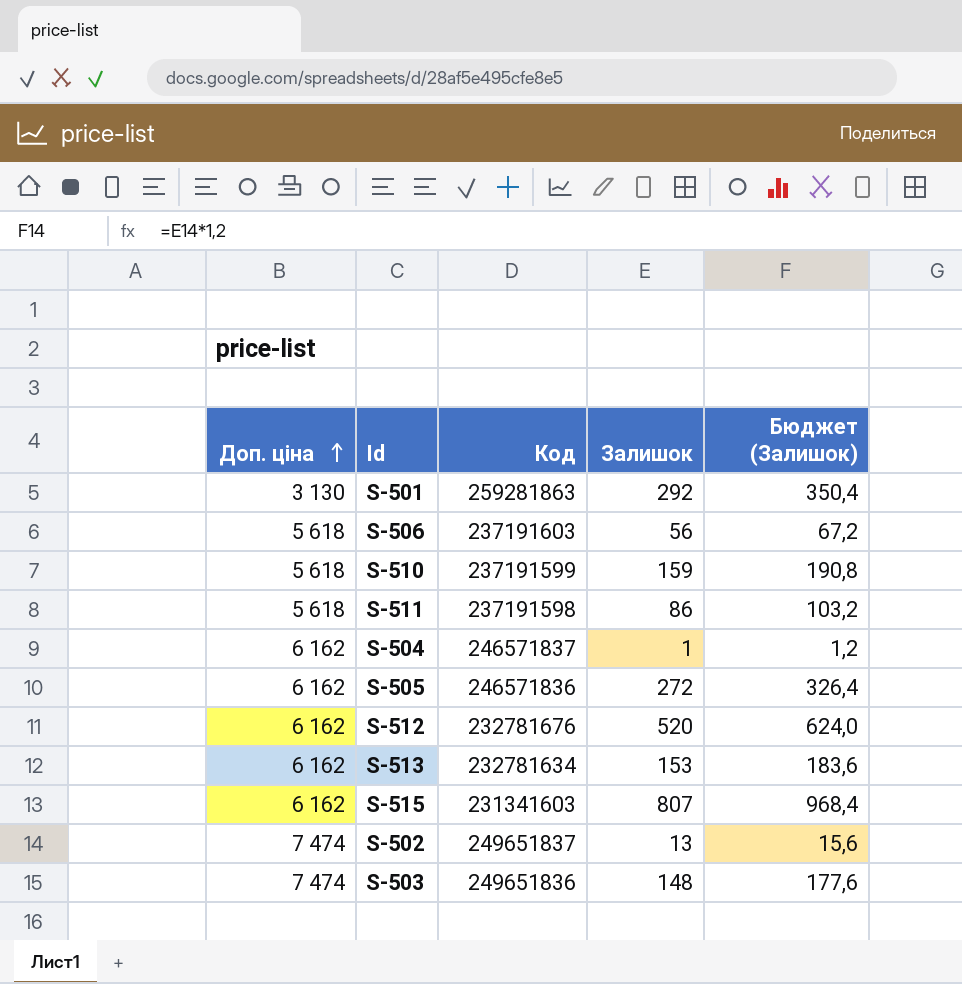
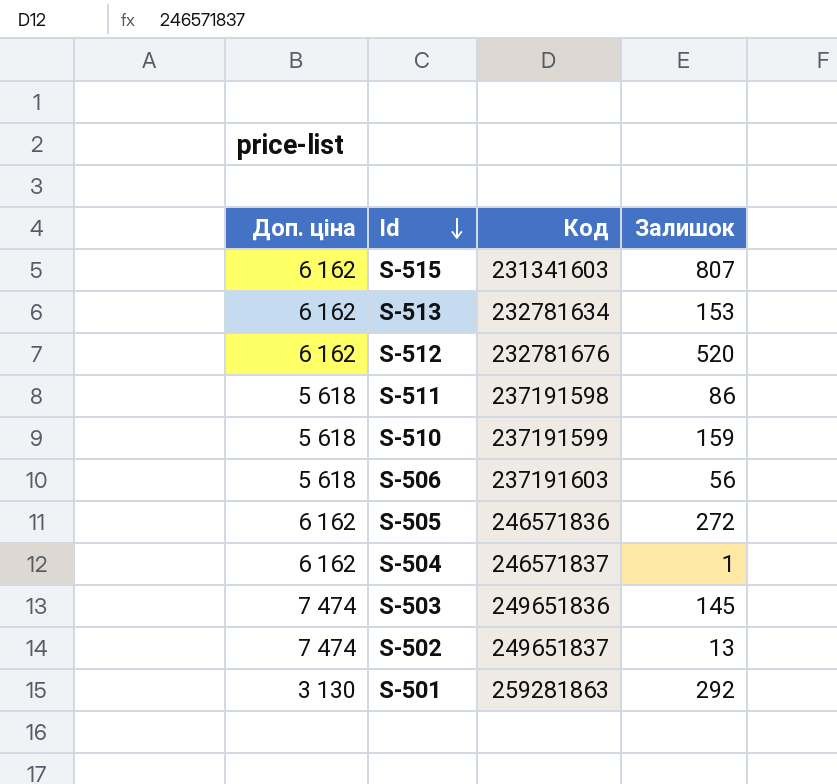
row order: Доп. ціна ascending -> Id descending
column Бюджет (Залишок) | formula: [Залишок] * 1,2 -> none
S-503 | Залишок: 148 -> 145

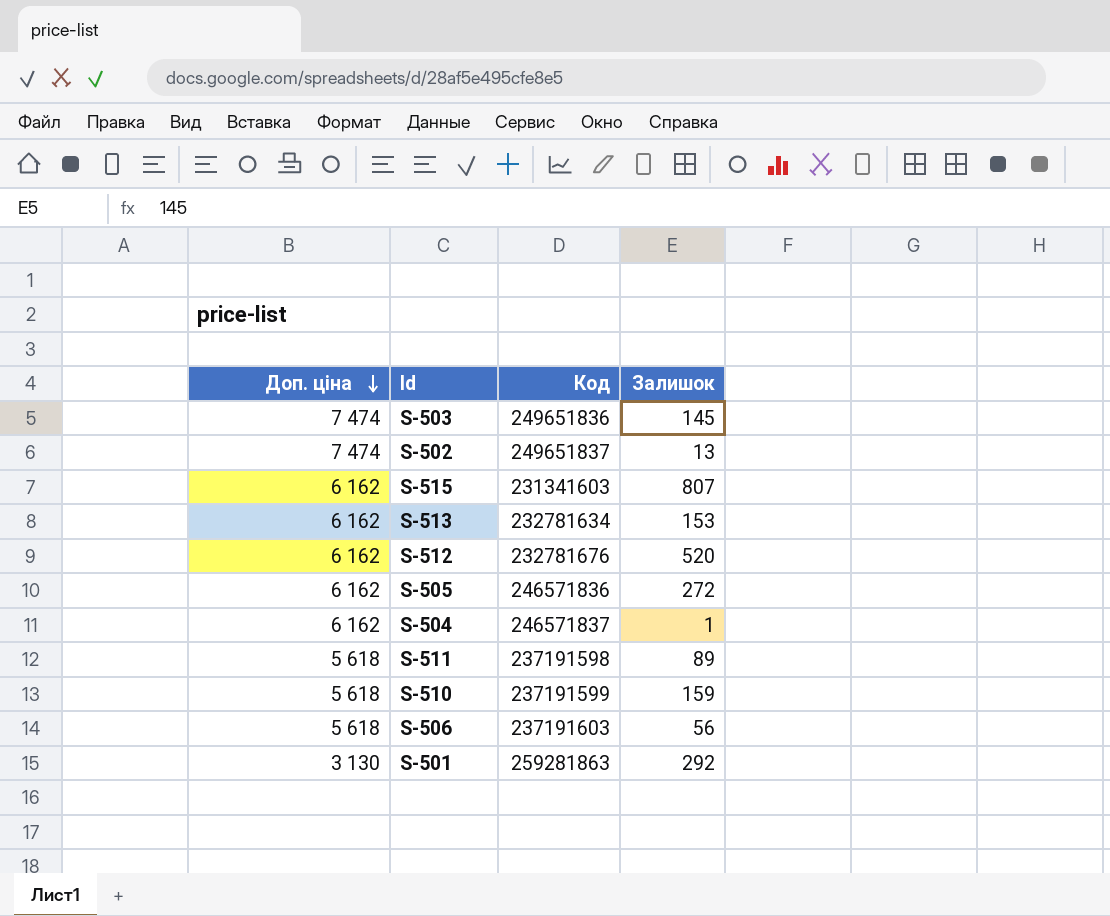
row order: Id descending -> Доп. ціна descending
S-511 | Залишок: 86 -> 89

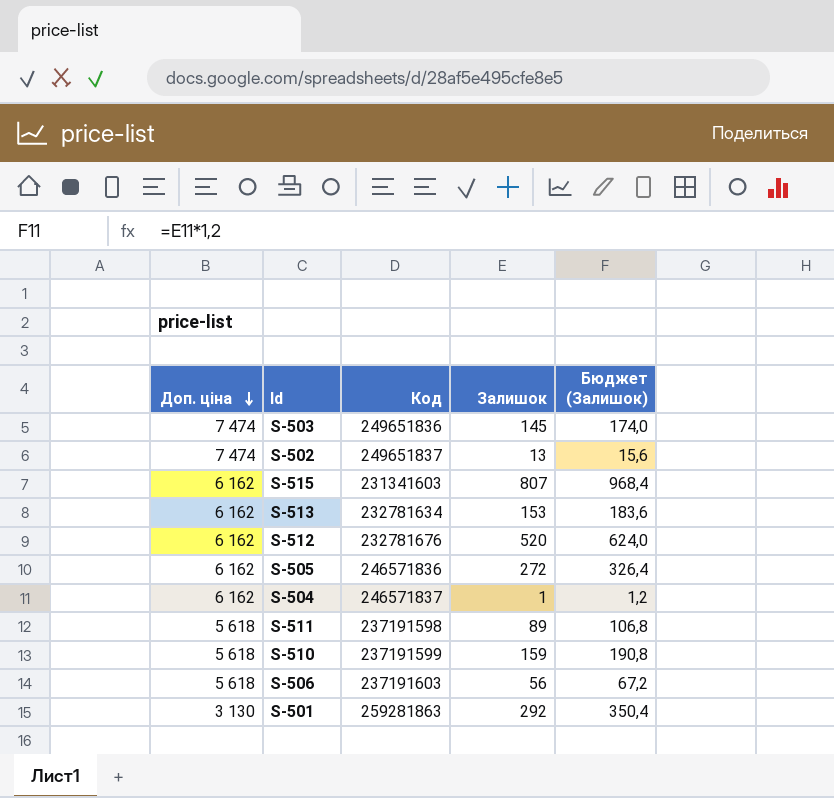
column Бюджет (Залишок) | formula: none -> [Залишок] * 1,2

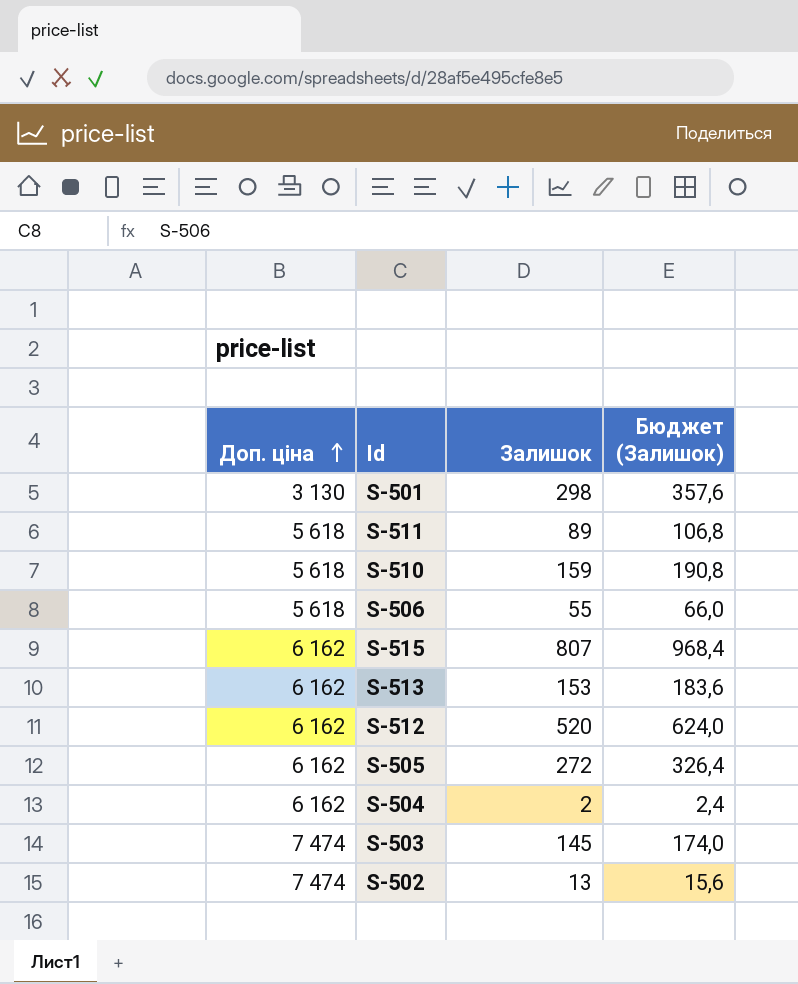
row order: Доп. ціна descending -> Доп. ціна ascending
column Код | position: 3 -> none
S-501 | Залишок: 292 -> 298
S-501 | Бюджет (Залишок): 350,4 -> 357,6
S-506 | Залишок: 56 -> 55
S-506 | Бюджет (Залишок): 67,2 -> 66,0
S-504 | Залишок: 1 -> 2
S-504 | Бюджет (Залишок): 1,2 -> 2,4

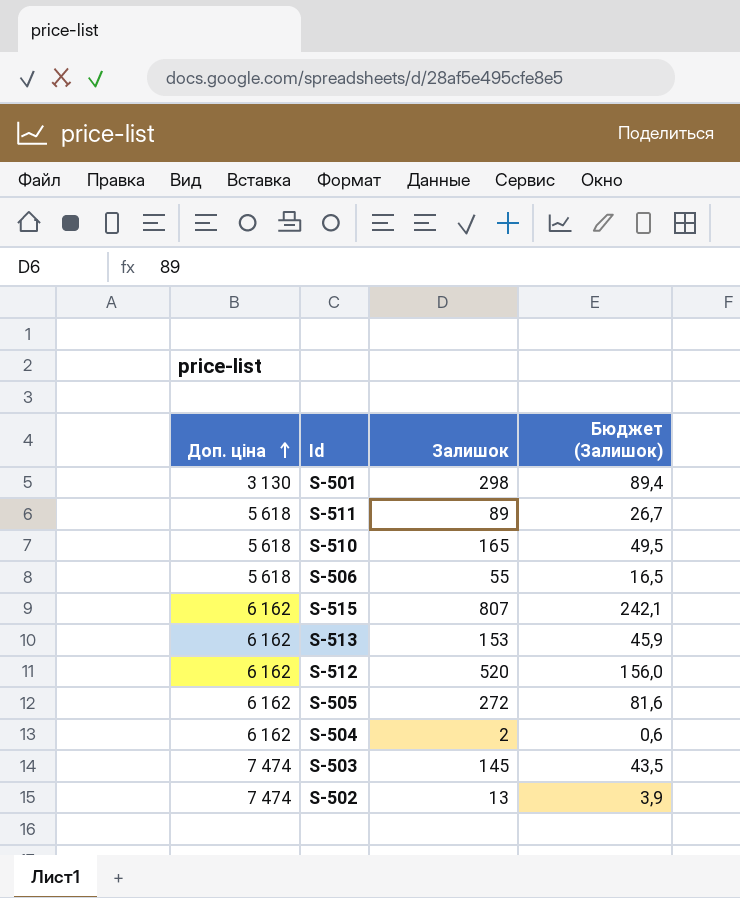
column Бюджет (Залишок) | formula: [Залишок] * 1,2 -> [Залишок] * 0,3
S-510 | Залишок: 159 -> 165

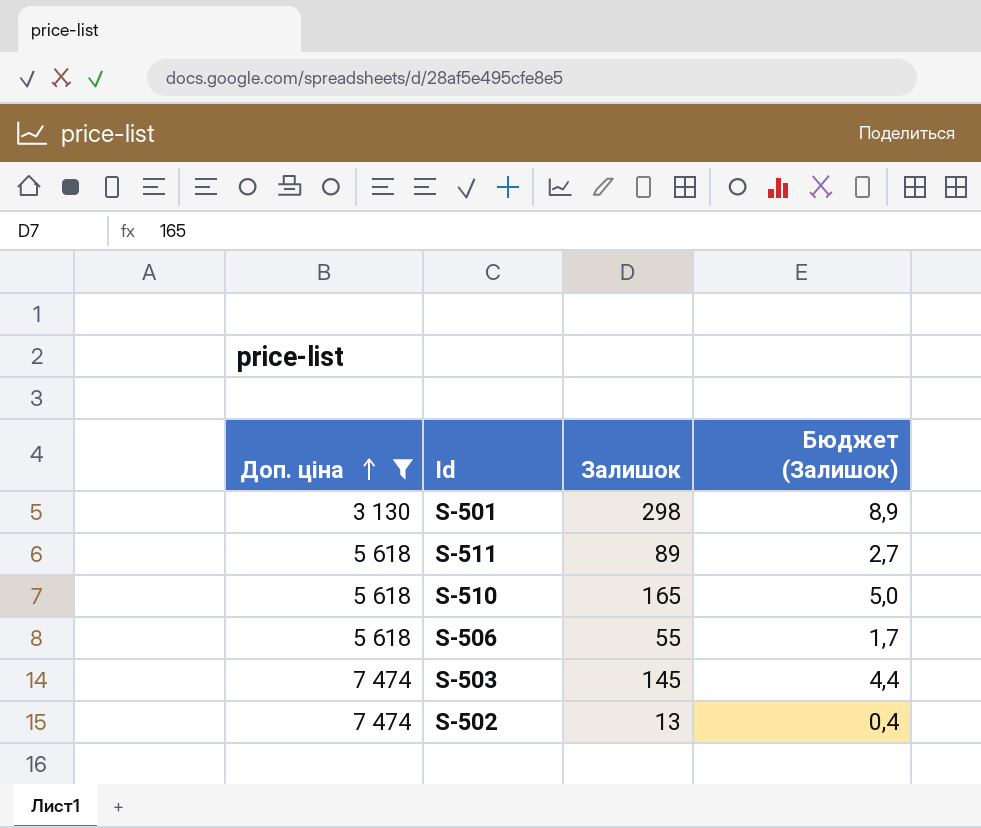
filter: none -> Доп. ціна != 6 162
column Бюджет (Залишок) | formula: [Залишок] * 0,3 -> [Залишок] * 0,03

